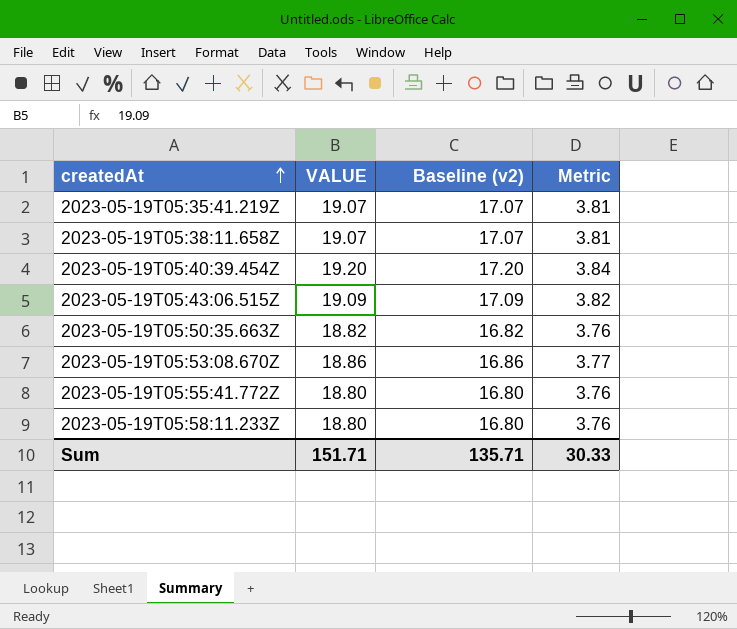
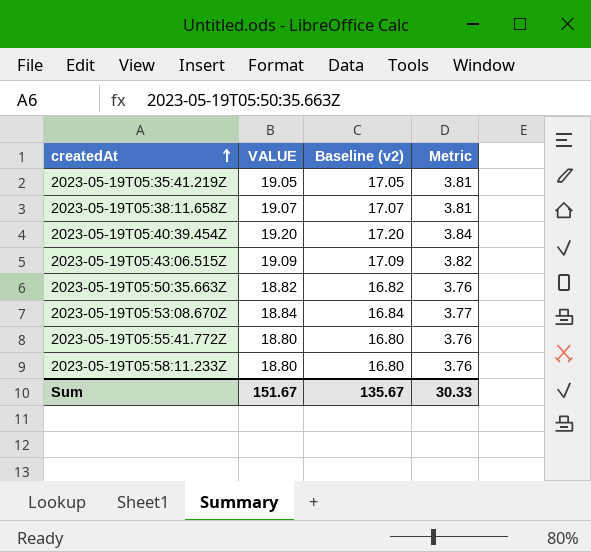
2023-05-19T05:35:41.219Z | VALUE: 19.07 -> 19.05
2023-05-19T05:35:41.219Z | Baseline (v2): 17.07 -> 17.05
2023-05-19T05:53:08.670Z | VALUE: 18.86 -> 18.84
2023-05-19T05:53:08.670Z | Baseline (v2): 16.86 -> 16.84
Sum | VALUE: 151.71 -> 151.67
Sum | Baseline (v2): 135.71 -> 135.67

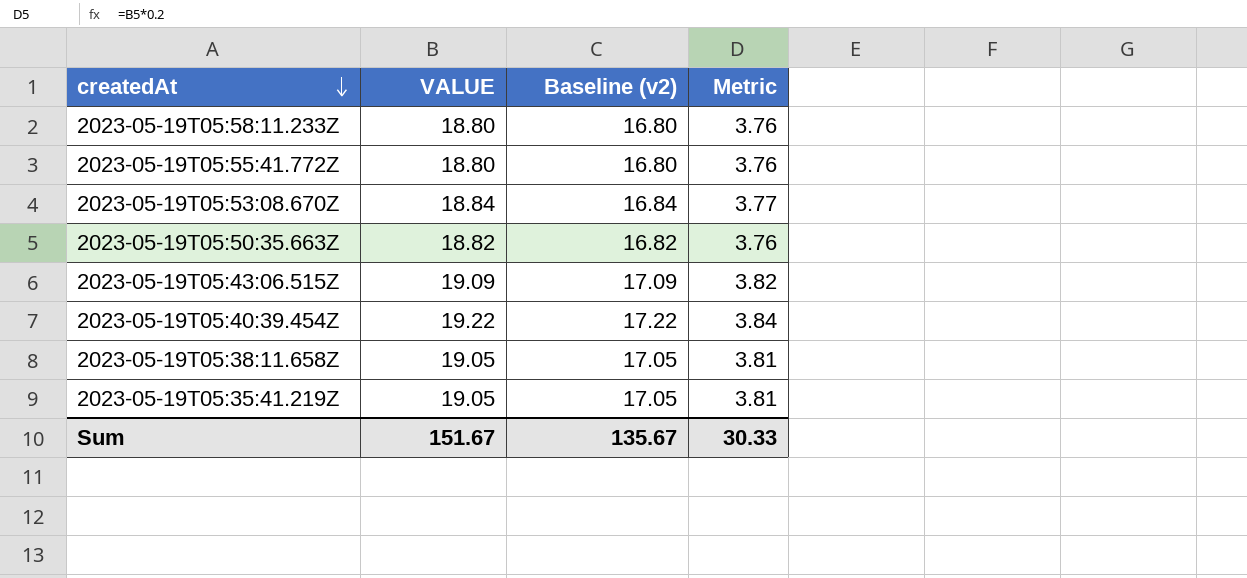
row order: createdAt ascending -> createdAt descending
2023-05-19T05:40:39.454Z | VALUE: 19.20 -> 19.22
2023-05-19T05:40:39.454Z | Baseline (v2): 17.20 -> 17.22
2023-05-19T05:38:11.658Z | VALUE: 19.07 -> 19.05
2023-05-19T05:38:11.658Z | Baseline (v2): 17.07 -> 17.05

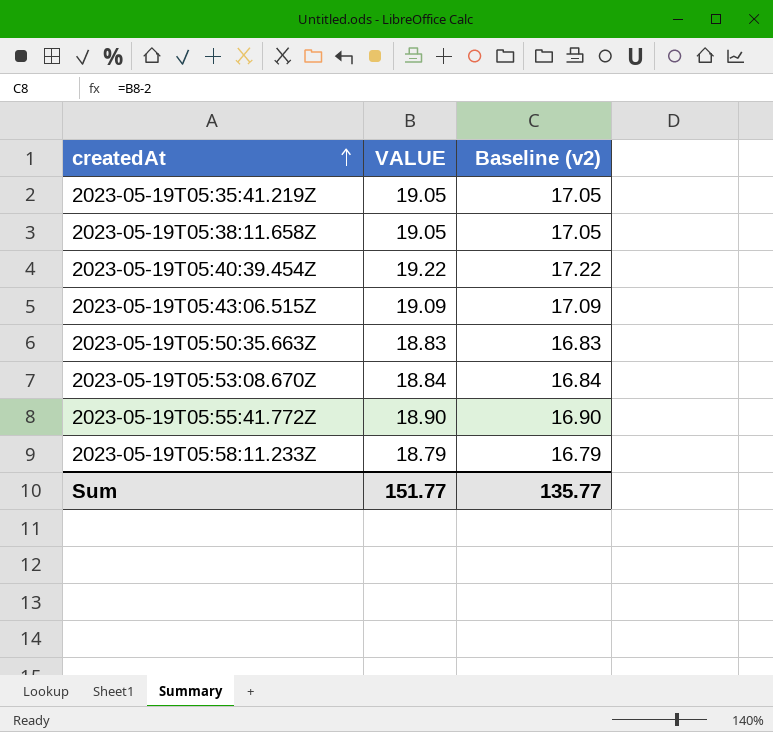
row order: createdAt descending -> createdAt ascending
column Metric | formula: [VALUE] * 0.2 -> none
2023-05-19T05:50:35.663Z | VALUE: 18.82 -> 18.83
2023-05-19T05:50:35.663Z | Baseline (v2): 16.82 -> 16.83
2023-05-19T05:55:41.772Z | VALUE: 18.80 -> 18.90
2023-05-19T05:55:41.772Z | Baseline (v2): 16.80 -> 16.90
2023-05-19T05:58:11.233Z | VALUE: 18.80 -> 18.79
2023-05-19T05:58:11.233Z | Baseline (v2): 16.80 -> 16.79
Sum | VALUE: 151.67 -> 151.77
Sum | Baseline (v2): 135.67 -> 135.77

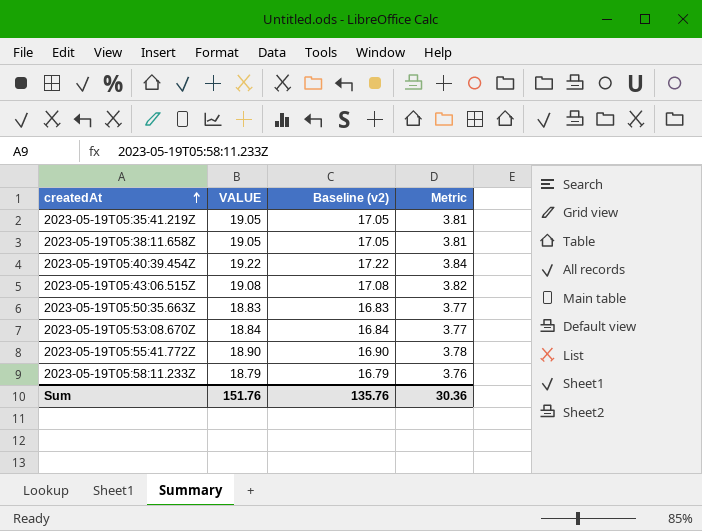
column Metric | formula: none -> [VALUE] * 0.2
2023-05-19T05:43:06.515Z | VALUE: 19.09 -> 19.08
2023-05-19T05:43:06.515Z | Baseline (v2): 17.09 -> 17.08
Sum | VALUE: 151.77 -> 151.76
Sum | Baseline (v2): 135.77 -> 135.76

